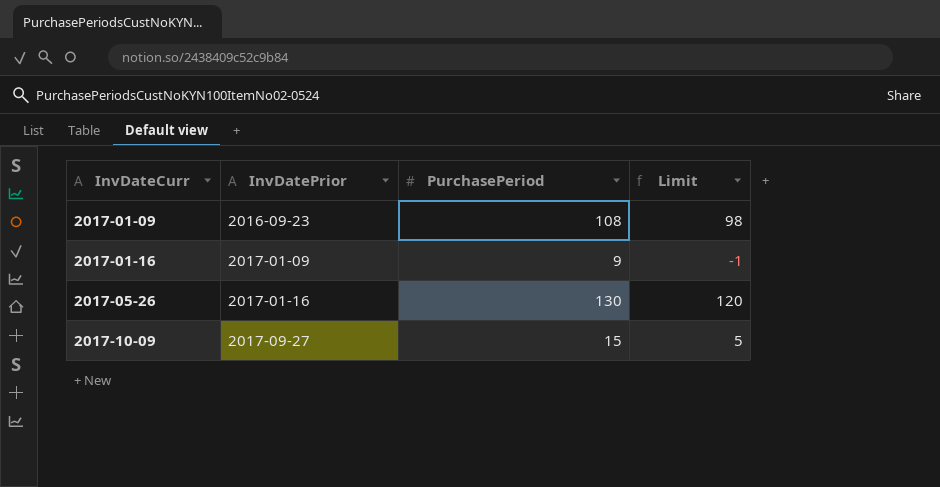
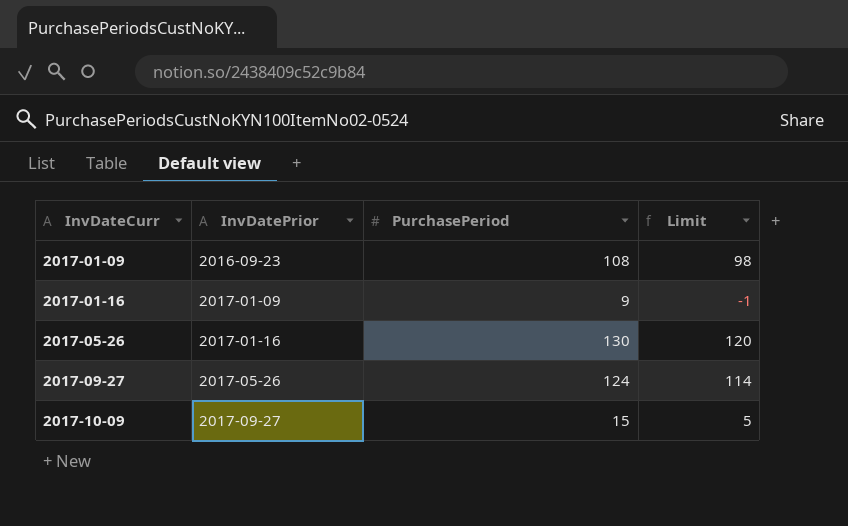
row 2017-09-27: none -> 2017-05-26 | 124 | 114

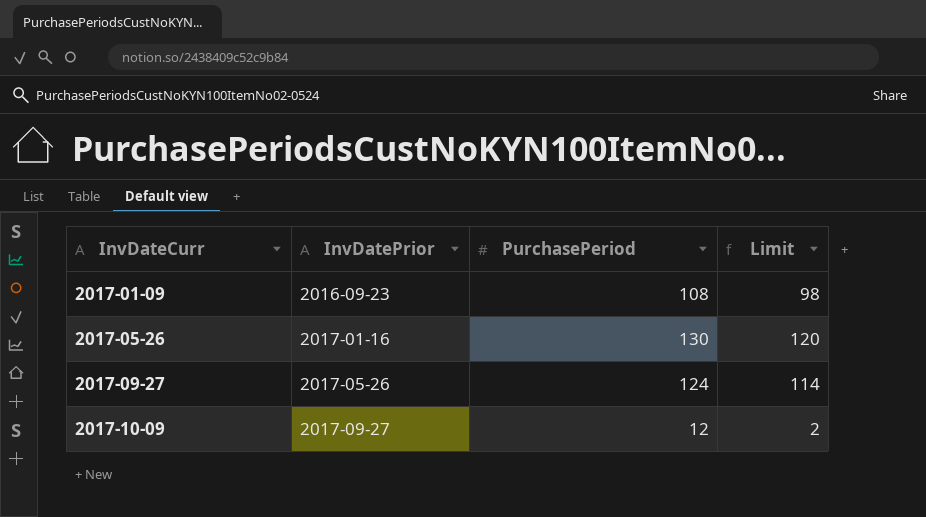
row 2017-01-16: 2017-01-09 | 9 | -1 -> none
2017-10-09 | PurchasePeriod: 15 -> 12
2017-10-09 | Limit: 5 -> 2

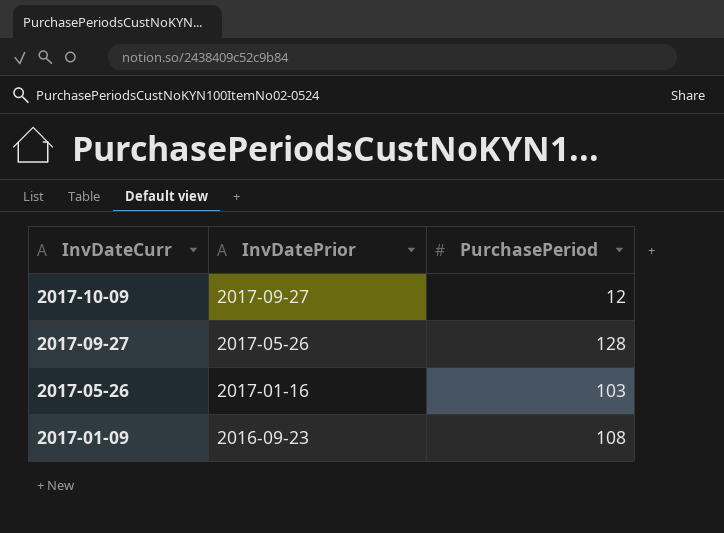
row order: InvDateCurr ascending -> InvDateCurr descending
column Limit | formula: [PurchasePeriod] - 10 -> none
2017-09-27 | PurchasePeriod: 124 -> 128
2017-05-26 | PurchasePeriod: 130 -> 103

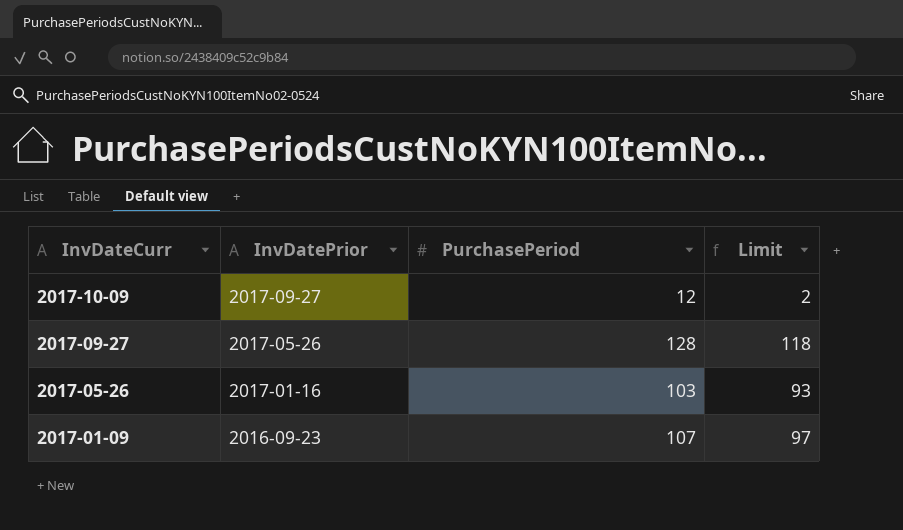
column Limit | formula: none -> [PurchasePeriod] - 10
2017-01-09 | PurchasePeriod: 108 -> 107

